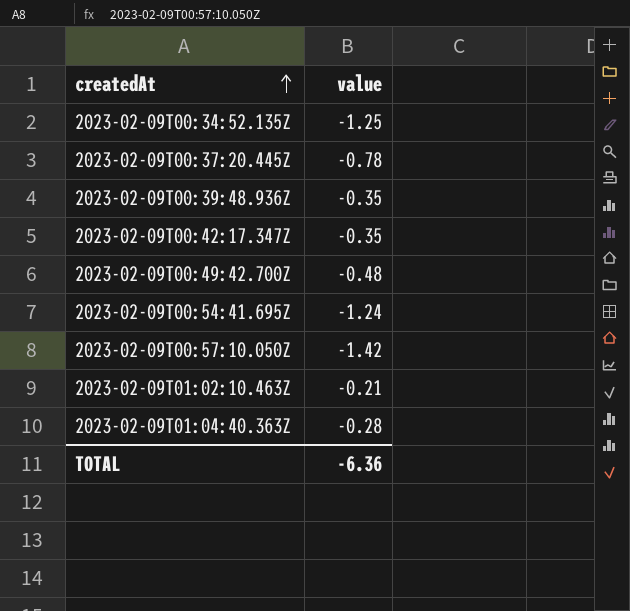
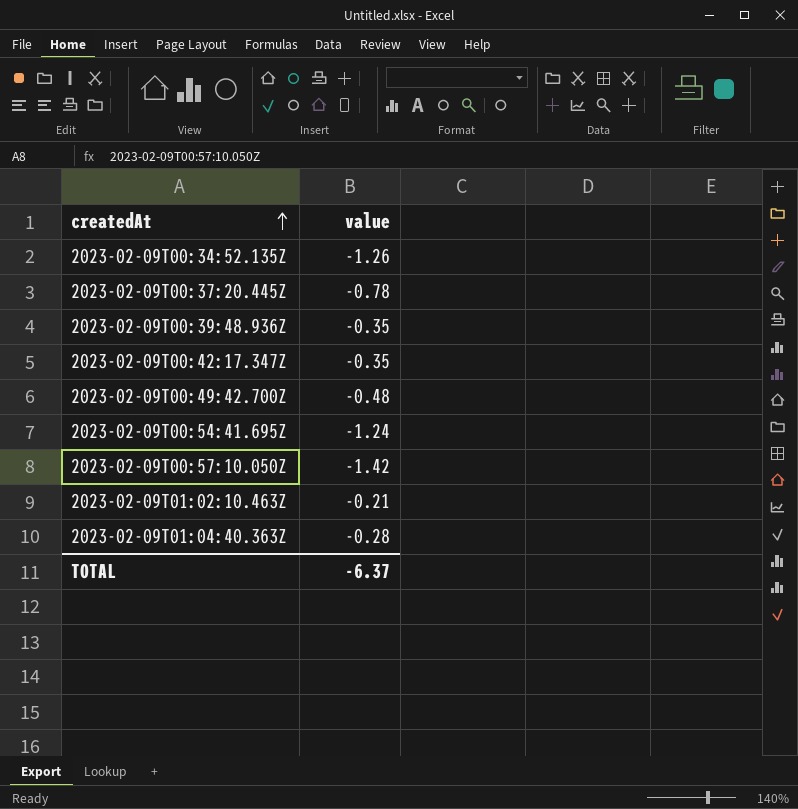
2023-02-09T00:34:52.135Z | value: -1.25 -> -1.26
TOTAL | value: -6.36 -> -6.37

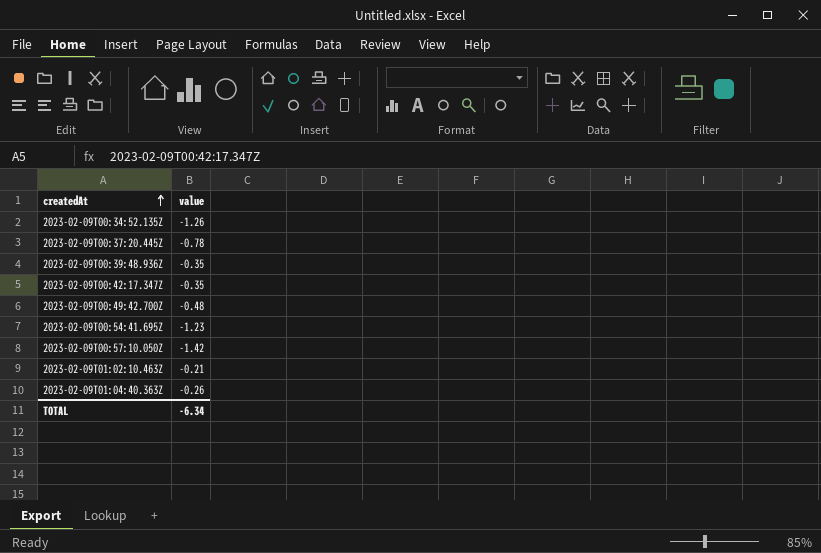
2023-02-09T00:54:41.695Z | value: -1.24 -> -1.23
2023-02-09T01:04:40.363Z | value: -0.28 -> -0.26
TOTAL | value: -6.37 -> -6.34

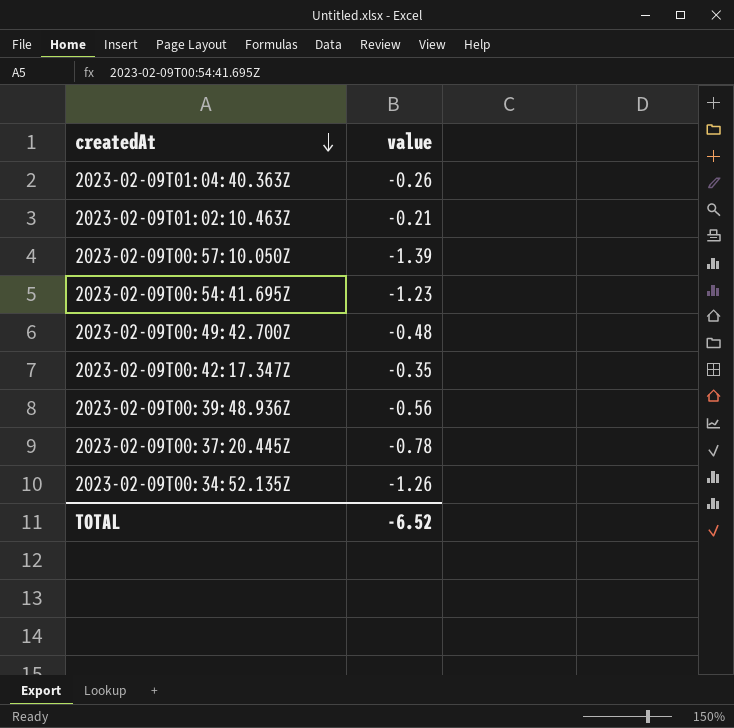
row order: createdAt ascending -> createdAt descending
2023-02-09T00:57:10.050Z | value: -1.42 -> -1.39
2023-02-09T00:39:48.936Z | value: -0.35 -> -0.56
TOTAL | value: -6.34 -> -6.52

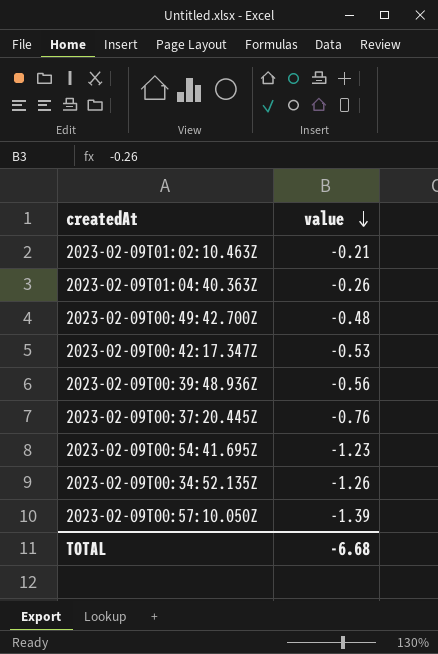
row order: createdAt descending -> value descending
2023-02-09T00:42:17.347Z | value: -0.35 -> -0.53
2023-02-09T00:37:20.445Z | value: -0.78 -> -0.76
TOTAL | value: -6.52 -> -6.68

